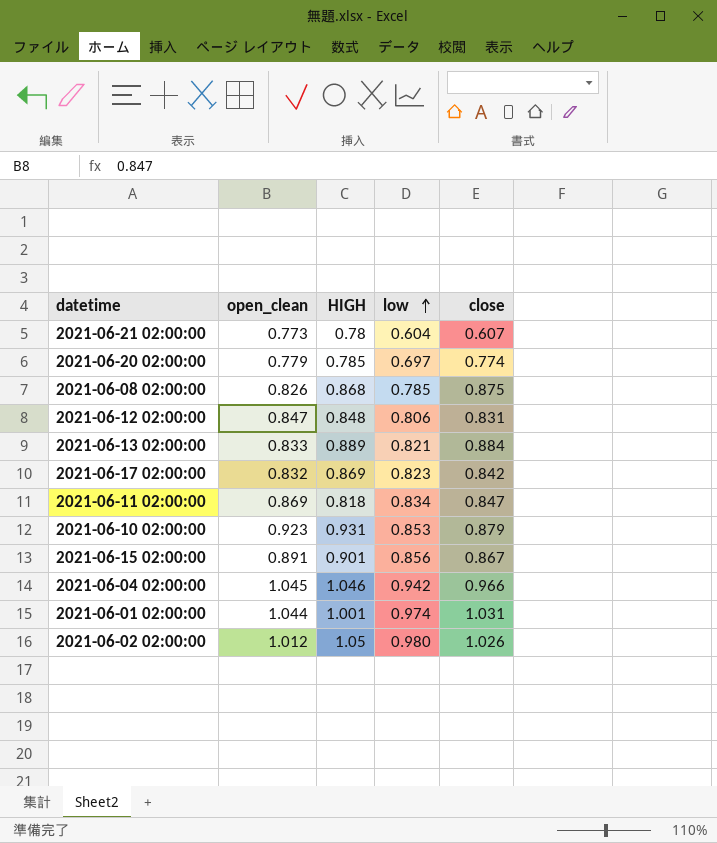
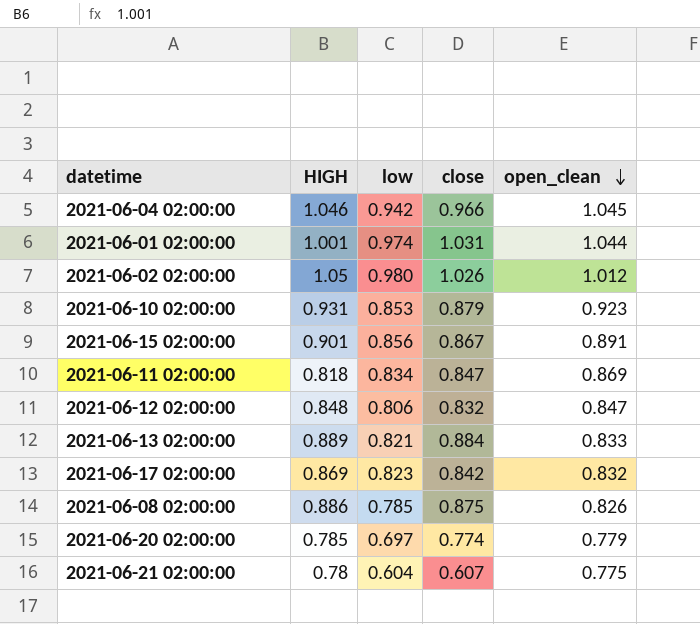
row order: low ascending -> open_clean descending
column open_clean | position: 2 -> 5
2021-06-12 02:00:00 | close: 0.831 -> 0.832
2021-06-08 02:00:00 | HIGH: 0.868 -> 0.886
2021-06-21 02:00:00 | open_clean: 0.773 -> 0.775

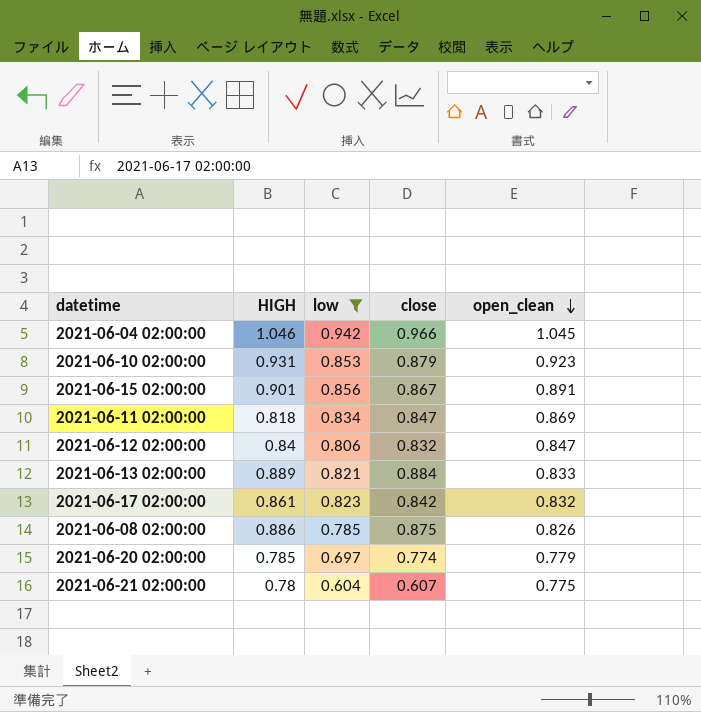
filter: none -> low <= 0.942
2021-06-12 02:00:00 | HIGH: 0.848 -> 0.84
2021-06-17 02:00:00 | HIGH: 0.869 -> 0.861

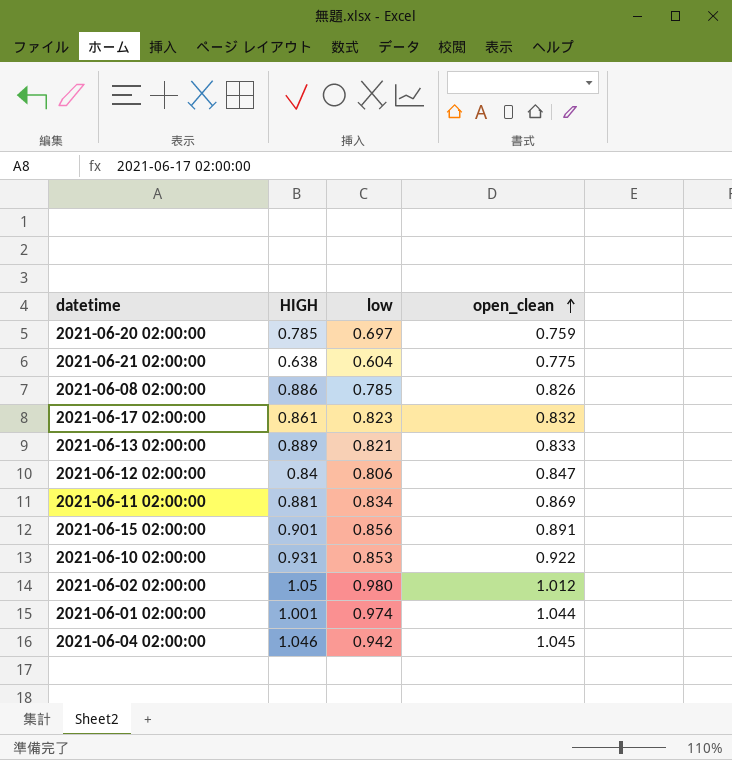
filter: low <= 0.942 -> none
row order: open_clean descending -> open_clean ascending
column close | position: 4 -> none
2021-06-20 02:00:00 | open_clean: 0.779 -> 0.759
2021-06-21 02:00:00 | HIGH: 0.78 -> 0.638
2021-06-11 02:00:00 | HIGH: 0.818 -> 0.881
2021-06-10 02:00:00 | open_clean: 0.923 -> 0.922

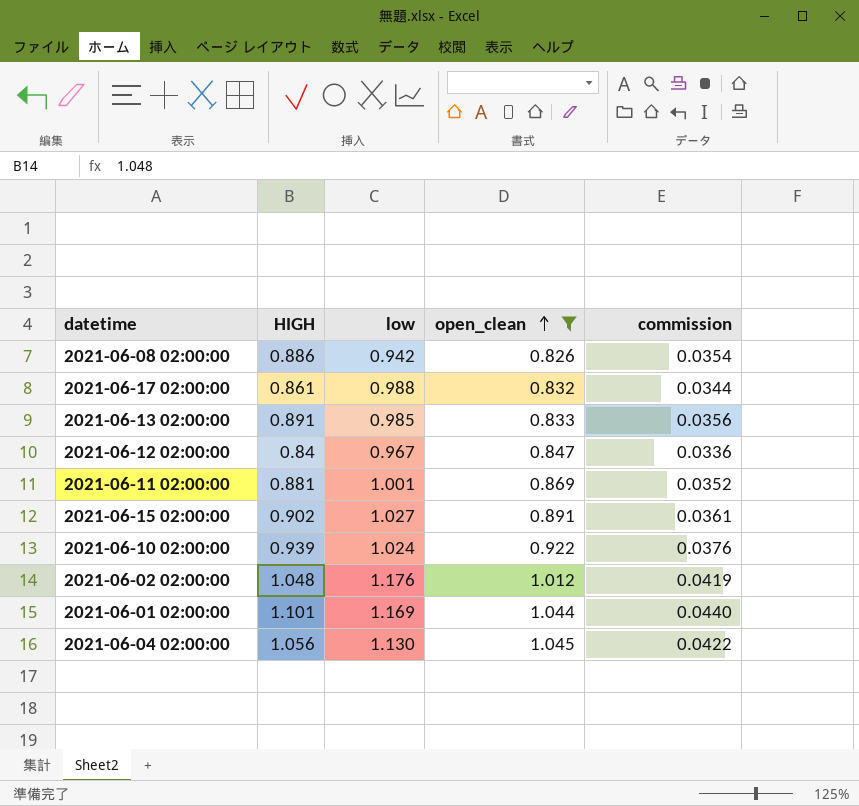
filter: none -> open_clean >= 0.826
column commission | formula: none -> [HIGH] * 0.04
2021-06-08 02:00:00 | low: 0.785 -> 0.942
2021-06-17 02:00:00 | low: 0.823 -> 0.988
2021-06-13 02:00:00 | HIGH: 0.889 -> 0.891
2021-06-13 02:00:00 | low: 0.821 -> 0.985
2021-06-12 02:00:00 | low: 0.806 -> 0.967
2021-06-11 02:00:00 | low: 0.834 -> 1.001
2021-06-15 02:00:00 | HIGH: 0.901 -> 0.902
2021-06-15 02:00:00 | low: 0.856 -> 1.027
2021-06-10 02:00:00 | HIGH: 0.931 -> 0.939
2021-06-10 02:00:00 | low: 0.853 -> 1.024
2021-06-02 02:00:00 | HIGH: 1.05 -> 1.048
2021-06-02 02:00:00 | low: 0.980 -> 1.176
2021-06-01 02:00:00 | HIGH: 1.001 -> 1.101
2021-06-01 02:00:00 | low: 0.974 -> 1.169
2021-06-04 02:00:00 | HIGH: 1.046 -> 1.056
2021-06-04 02:00:00 | low: 0.942 -> 1.130

